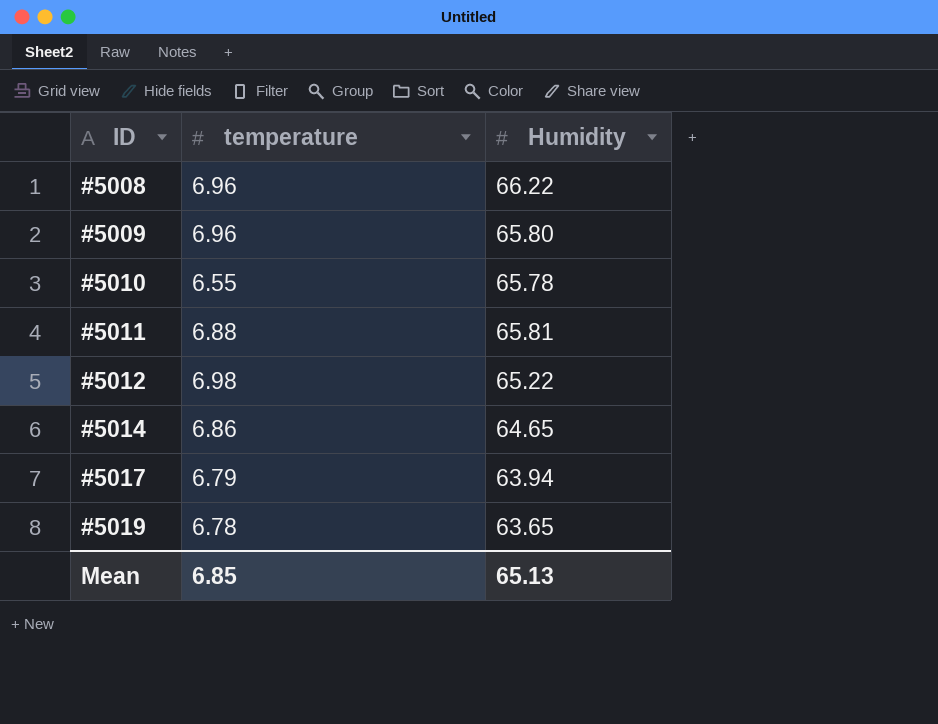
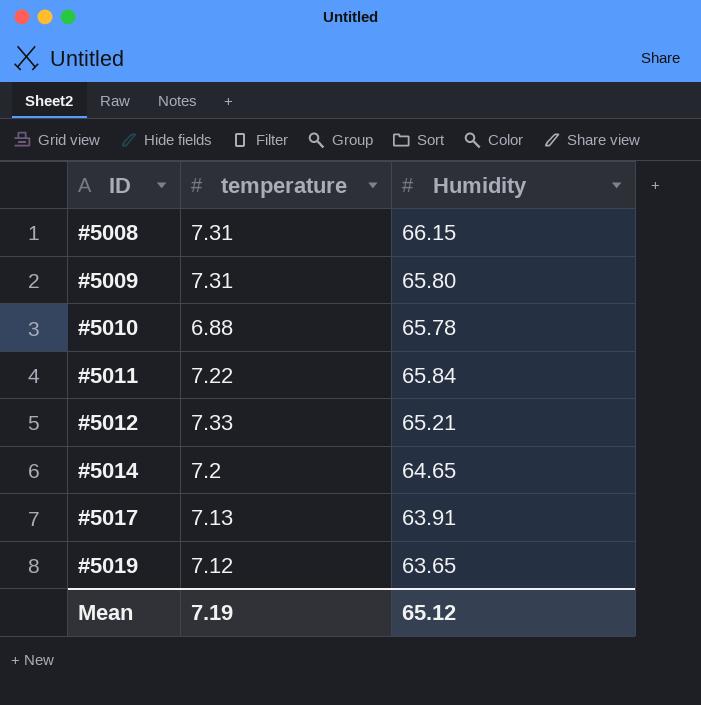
#5008 | temperature: 6.96 -> 7.31
#5008 | Humidity: 66.22 -> 66.15
#5009 | temperature: 6.96 -> 7.31
#5010 | temperature: 6.55 -> 6.88
#5011 | temperature: 6.88 -> 7.22
#5011 | Humidity: 65.81 -> 65.84
#5012 | temperature: 6.98 -> 7.33
#5012 | Humidity: 65.22 -> 65.21
#5014 | temperature: 6.86 -> 7.2
#5017 | temperature: 6.79 -> 7.13
#5017 | Humidity: 63.94 -> 63.91
#5019 | temperature: 6.78 -> 7.12
Mean | temperature: 6.85 -> 7.19
Mean | Humidity: 65.13 -> 65.12

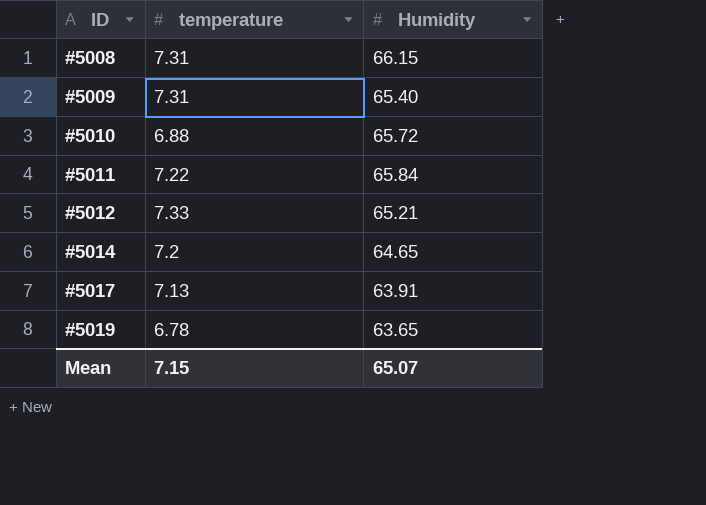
#5009 | Humidity: 65.80 -> 65.40
#5010 | Humidity: 65.78 -> 65.72
#5019 | temperature: 7.12 -> 6.78
Mean | temperature: 7.19 -> 7.15
Mean | Humidity: 65.12 -> 65.07

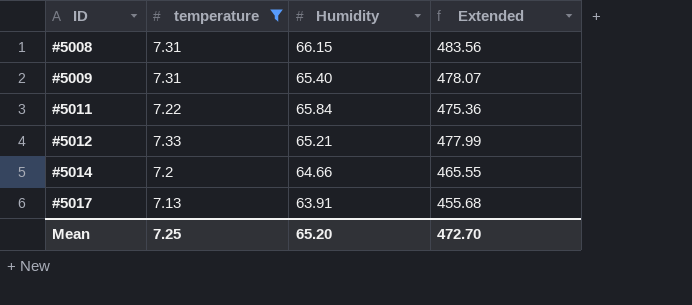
filter: none -> temperature >= 7.13
column Extended | formula: none -> [temperature] * [Humidity]
#5014 | Humidity: 64.65 -> 64.66
Mean | temperature: 7.15 -> 7.25
Mean | Humidity: 65.07 -> 65.20

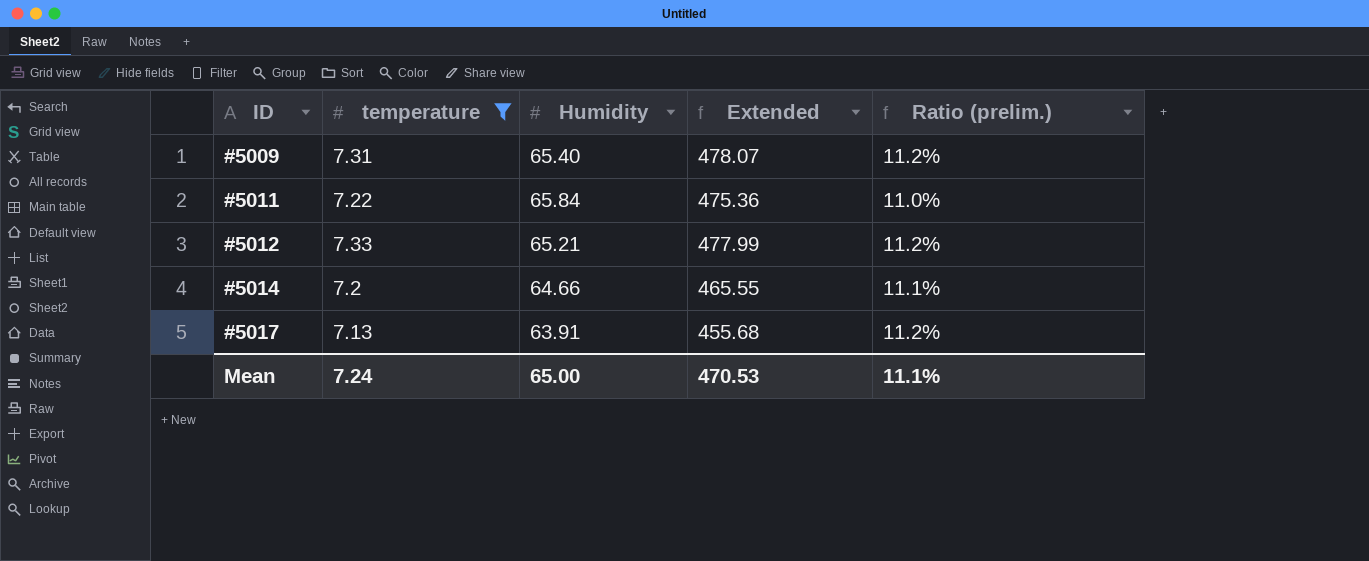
column Ratio (prelim.) | formula: none -> [temperature] / [Humidity]
row #5008: 7.31 | 66.15 | 483.56 -> none
Mean | temperature: 7.25 -> 7.24
Mean | Humidity: 65.20 -> 65.00
Mean | Extended: 472.70 -> 470.53

